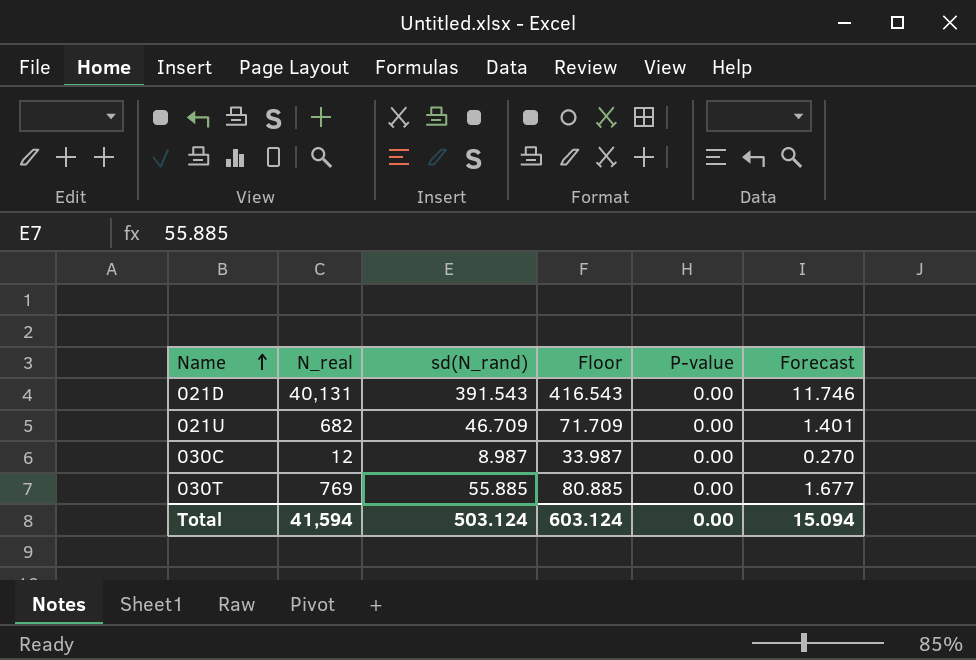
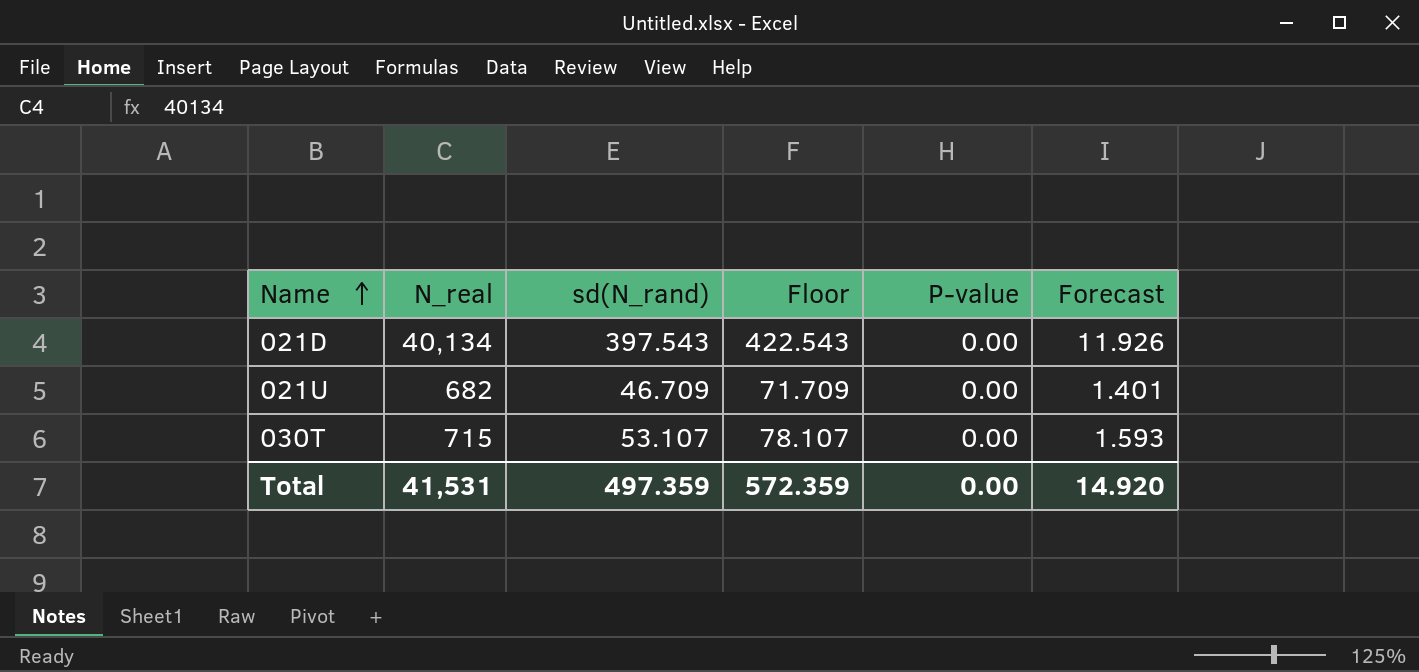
row 030C: 12 | 8.987 | 33.987 | 0.00 | 0.270 -> none
021D | N_real: 40,131 -> 40,134
021D | sd(N_rand): 391.543 -> 397.543
021D | Floor: 416.543 -> 422.543
021D | Forecast: 11.746 -> 11.926
030T | N_real: 769 -> 715
030T | sd(N_rand): 55.885 -> 53.107
030T | Floor: 80.885 -> 78.107
030T | Forecast: 1.677 -> 1.593
Total | N_real: 41,594 -> 41,531
Total | sd(N_rand): 503.124 -> 497.359
Total | Floor: 603.124 -> 572.359
Total | Forecast: 15.094 -> 14.920

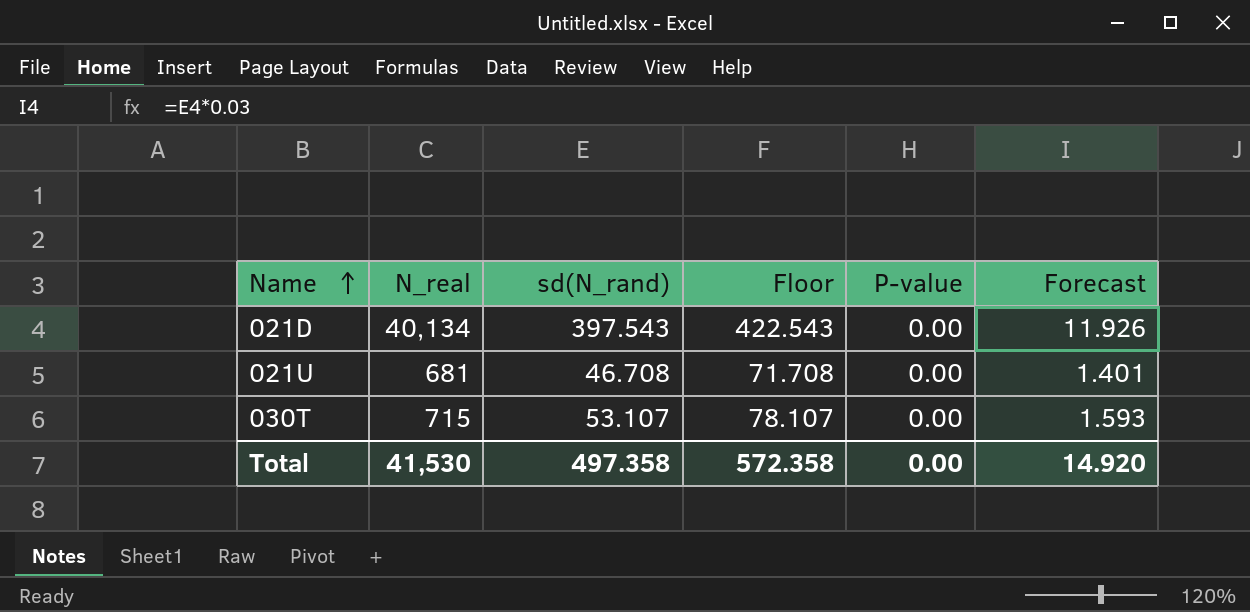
021U | N_real: 682 -> 681
021U | sd(N_rand): 46.709 -> 46.708
021U | Floor: 71.709 -> 71.708
Total | N_real: 41,531 -> 41,530
Total | sd(N_rand): 497.359 -> 497.358
Total | Floor: 572.359 -> 572.358

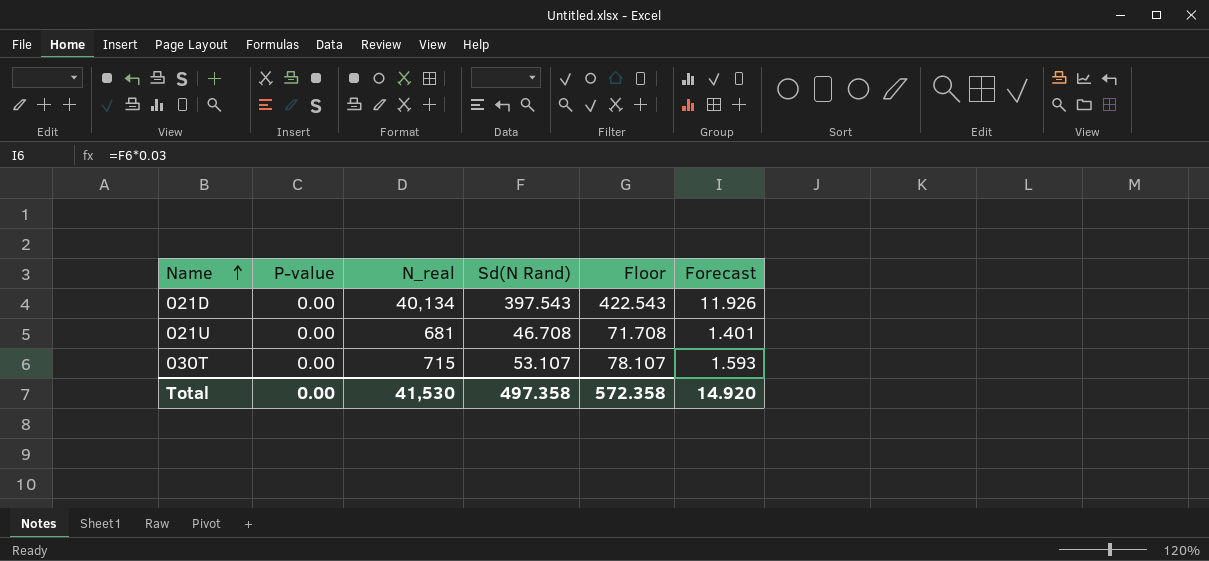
column P-value | position: 5 -> 2
column name: sd(N_rand) -> Sd(N Rand)

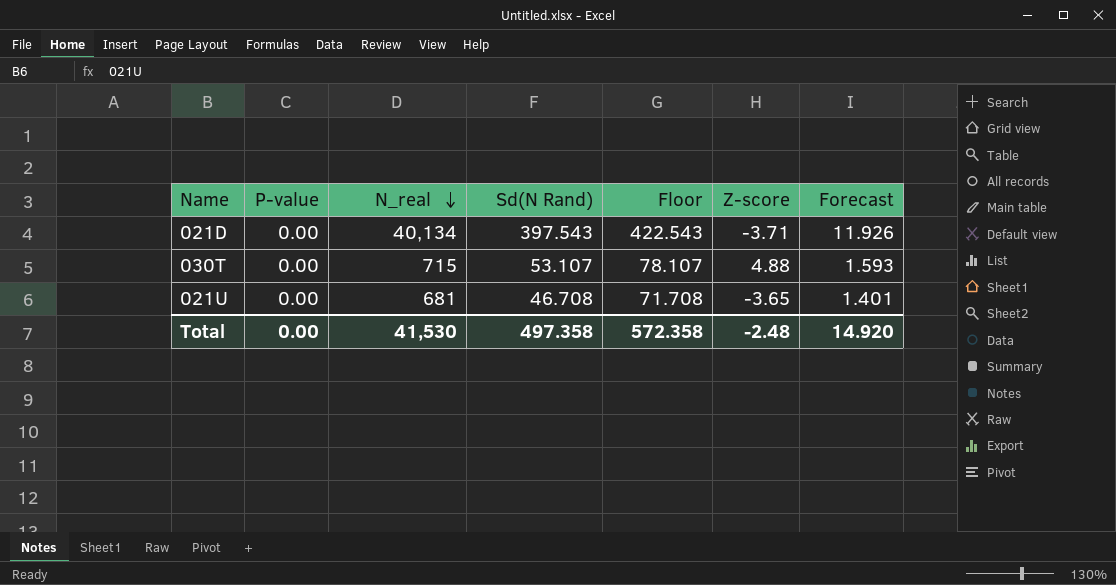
row order: Name ascending -> N_real descending
column Z-score | position: none -> 6

